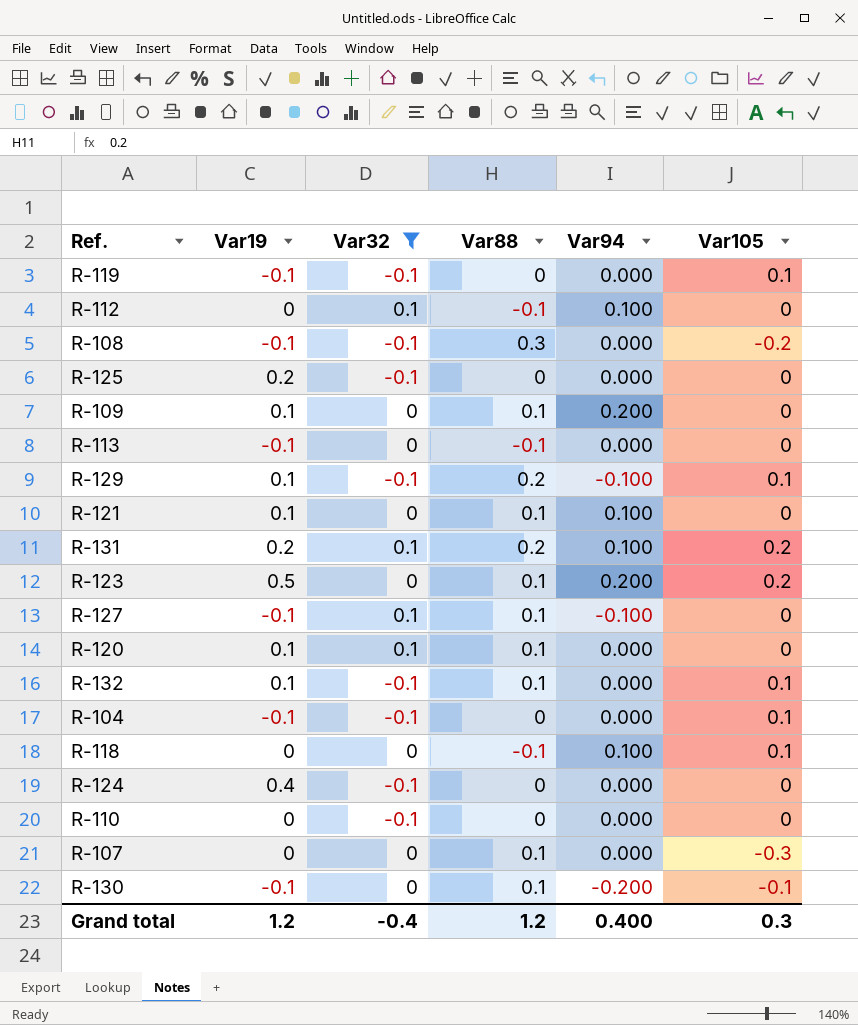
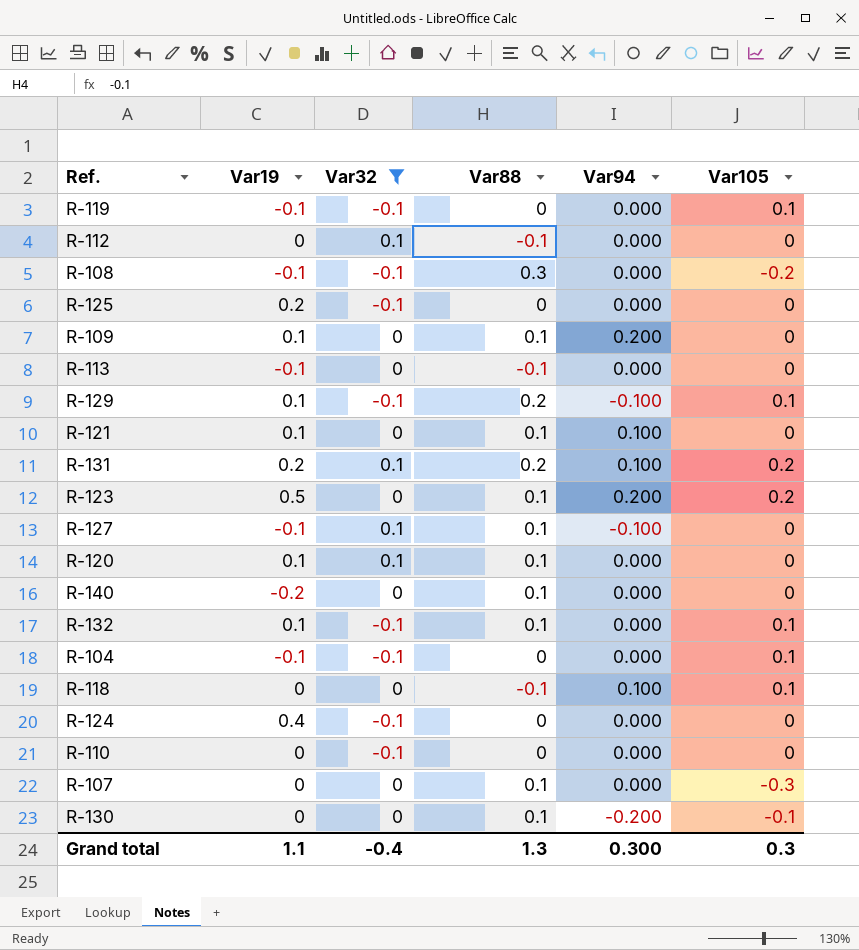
R-112 | Var94: 0.100 -> 0.000
row R-140: none -> -0.2 | 0 | 0.1 | 0.000 | 0
R-130 | Var19: -0.1 -> 0
Grand total | Var19: 1.2 -> 1.1
Grand total | Var88: 1.2 -> 1.3
Grand total | Var94: 0.400 -> 0.300

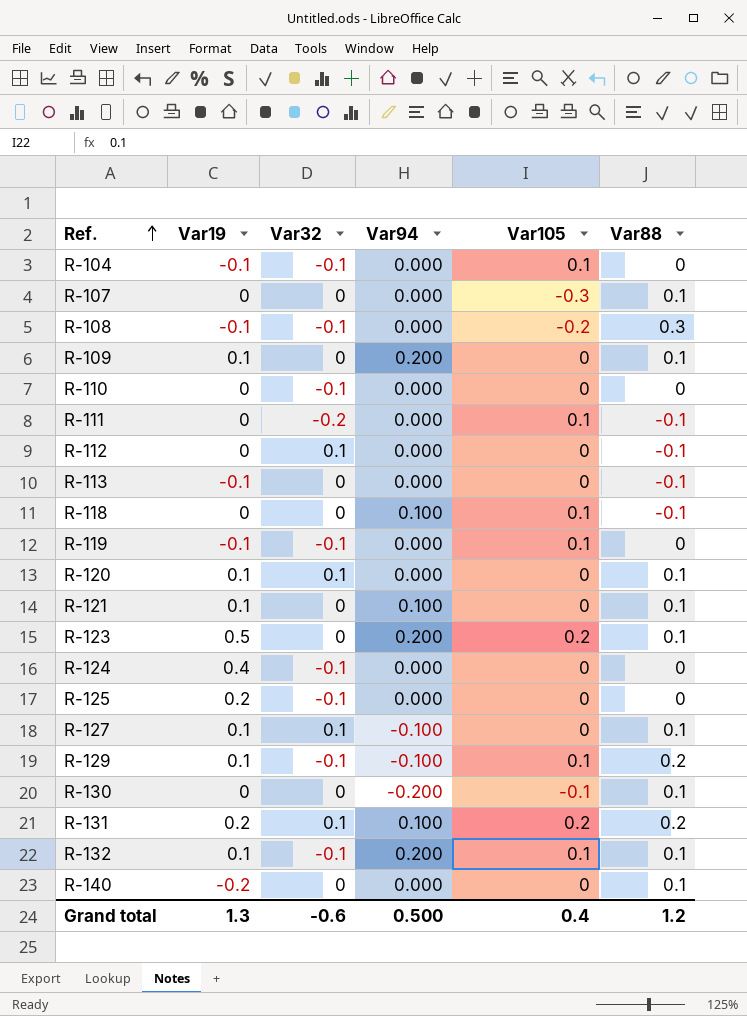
filter: Var32 != -0.2 -> none
row order: none -> Ref. ascending
column Var88 | position: 4 -> 6
R-127 | Var19: -0.1 -> 0.1
R-132 | Var94: 0.000 -> 0.200
Grand total | Var19: 1.1 -> 1.3
Grand total | Var32: -0.4 -> -0.6
Grand total | Var94: 0.300 -> 0.500
Grand total | Var105: 0.3 -> 0.4
Grand total | Var88: 1.3 -> 1.2

